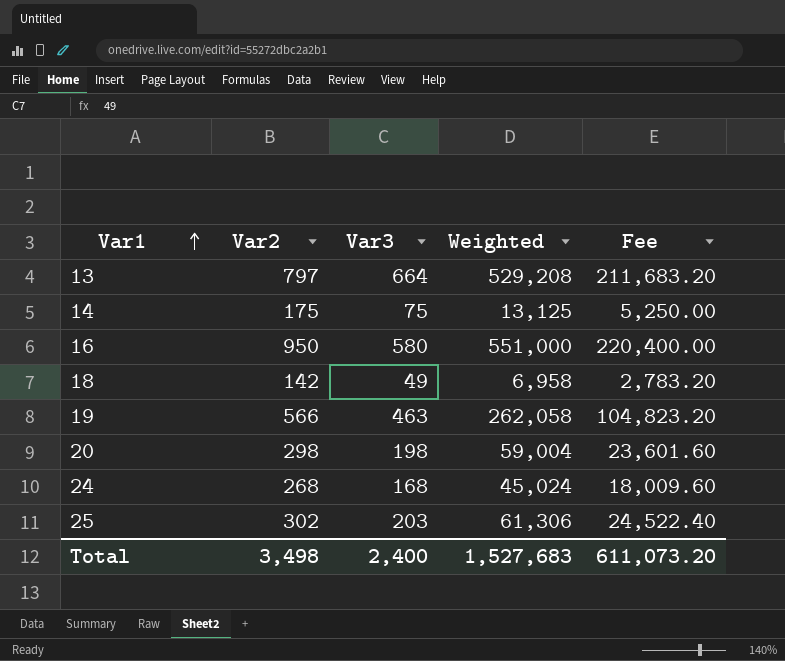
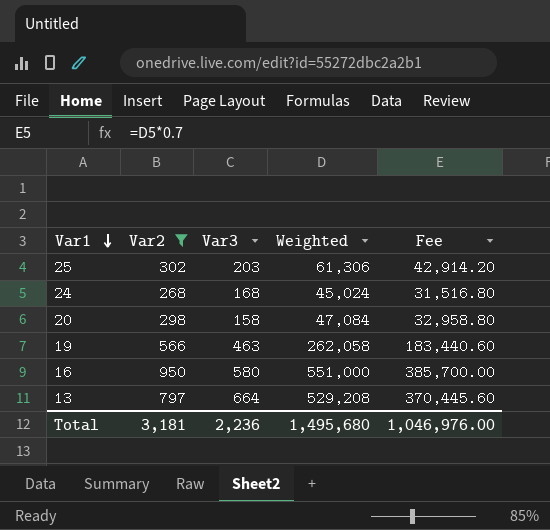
filter: none -> Var2 >= 268
row order: Var1 ascending -> Var1 descending
column Fee | formula: [Weighted] * 0.4 -> [Weighted] * 0.7
20 | Var3: 198 -> 158
20 | Weighted: 59,004 -> 47,084
Total | Var2: 3,498 -> 3,181
Total | Var3: 2,400 -> 2,236
Total | Weighted: 1,527,683 -> 1,495,680
Total | Fee: 611,073.20 -> 1,046,976.00

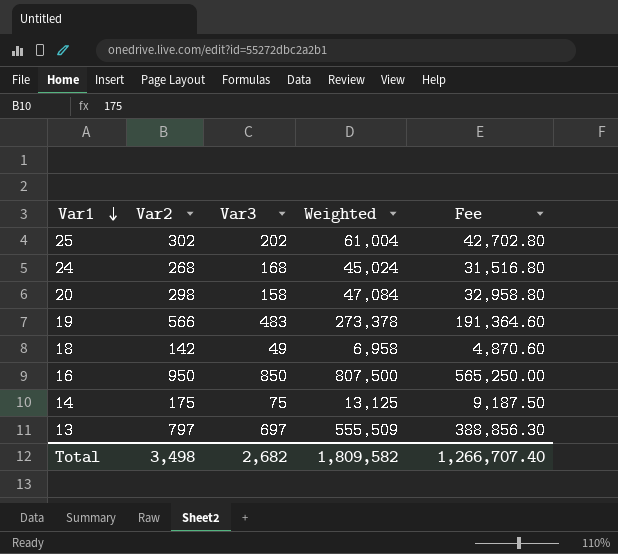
filter: Var2 >= 268 -> none
25 | Var3: 203 -> 202
25 | Weighted: 61,306 -> 61,004
25 | Fee: 42,914.20 -> 42,702.80
19 | Var3: 463 -> 483
19 | Weighted: 262,058 -> 273,378
19 | Fee: 183,440.60 -> 191,364.60
16 | Var3: 580 -> 850
16 | Weighted: 551,000 -> 807,500
16 | Fee: 385,700.00 -> 565,250.00
13 | Var3: 664 -> 697
13 | Weighted: 529,208 -> 555,509
13 | Fee: 370,445.60 -> 388,856.30
Total | Var2: 3,181 -> 3,498
Total | Var3: 2,236 -> 2,682
Total | Weighted: 1,495,680 -> 1,809,582
Total | Fee: 1,046,976.00 -> 1,266,707.40

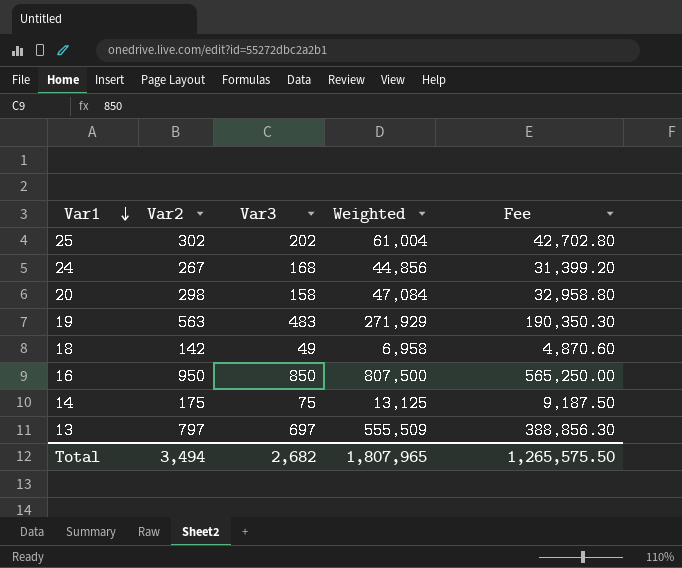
24 | Var2: 268 -> 267
24 | Weighted: 45,024 -> 44,856
24 | Fee: 31,516.80 -> 31,399.20
19 | Var2: 566 -> 563
19 | Weighted: 273,378 -> 271,929
19 | Fee: 191,364.60 -> 190,350.30
Total | Var2: 3,498 -> 3,494
Total | Weighted: 1,809,582 -> 1,807,965
Total | Fee: 1,266,707.40 -> 1,265,575.50

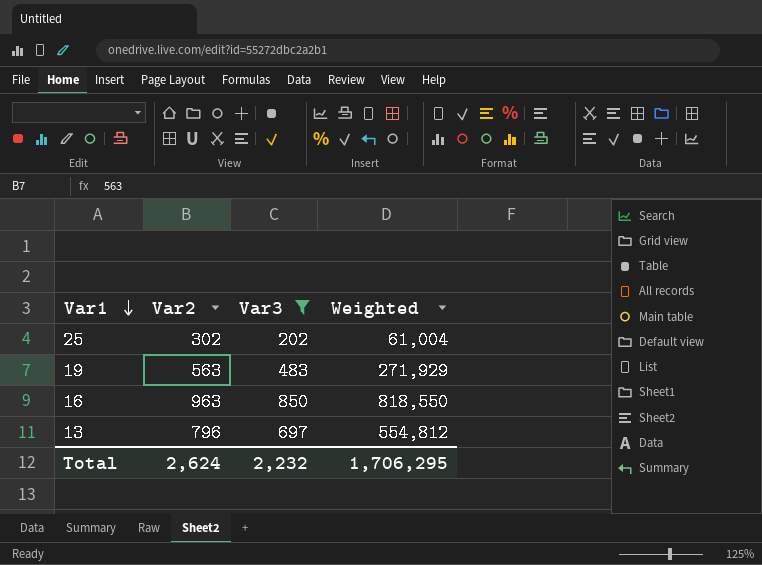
filter: none -> Var3 >= 202
column Fee | formula: [Weighted] * 0.7 -> none
16 | Var2: 950 -> 963
16 | Weighted: 807,500 -> 818,550
13 | Var2: 797 -> 796
13 | Weighted: 555,509 -> 554,812
Total | Var2: 3,494 -> 2,624
Total | Var3: 2,682 -> 2,232
Total | Weighted: 1,807,965 -> 1,706,295

